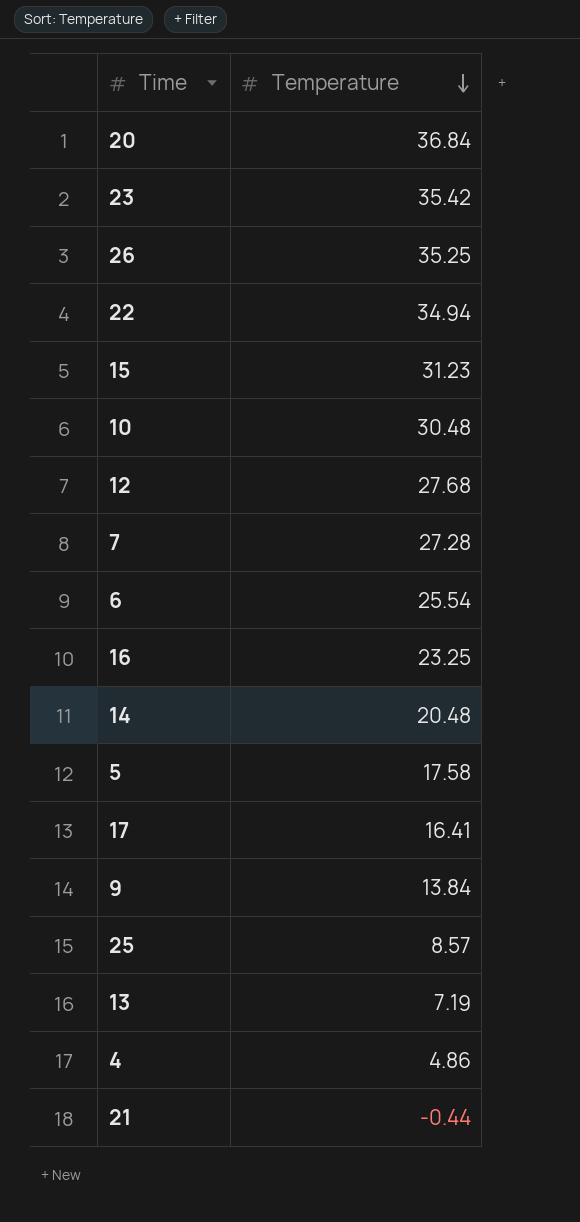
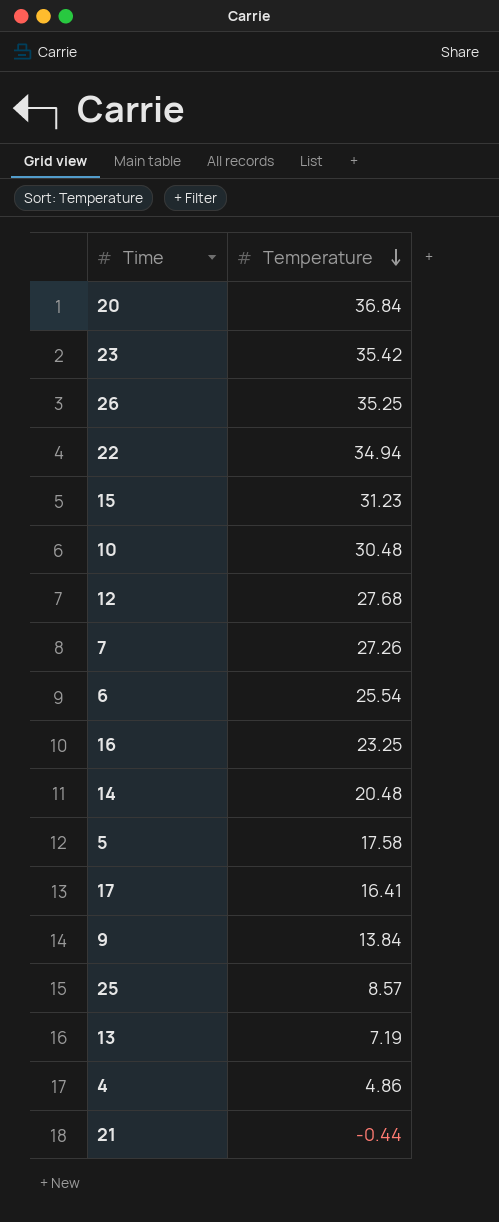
7 | Temperature: 27.28 -> 27.26

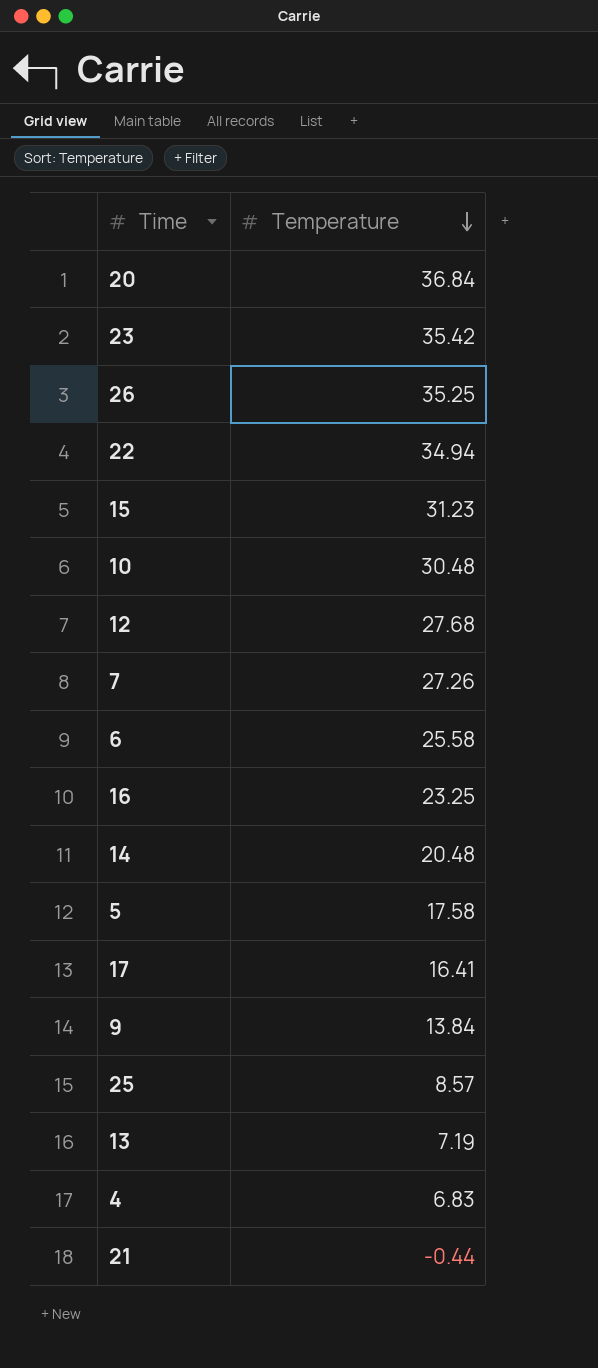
6 | Temperature: 25.54 -> 25.58
4 | Temperature: 4.86 -> 6.83

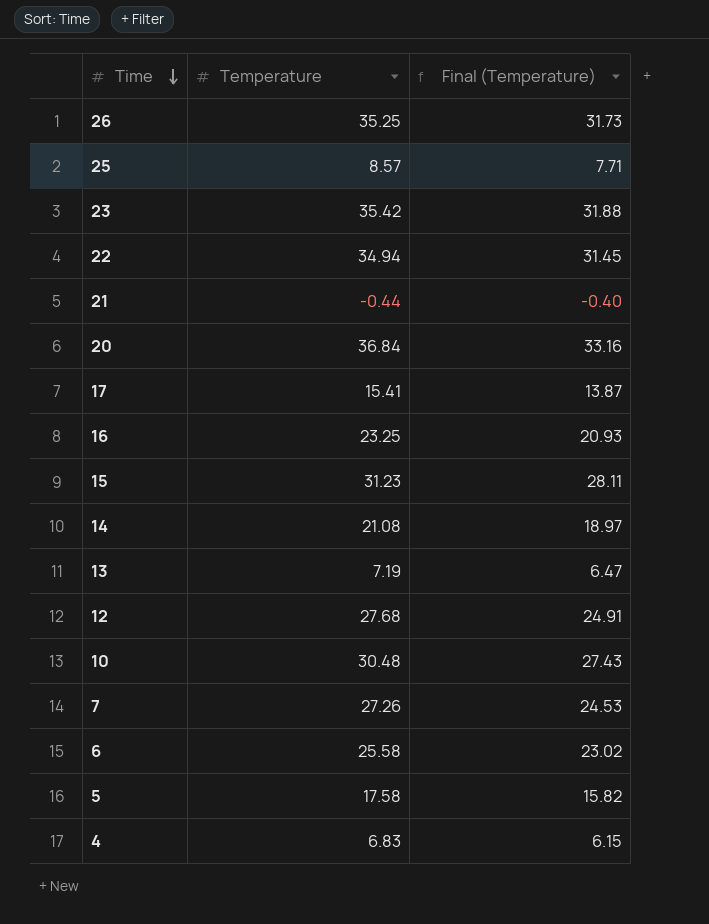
row order: Temperature descending -> Time descending
column Final (Temperature) | formula: none -> [Temperature] * 0.9
row 9: 13.84 -> none
17 | Temperature: 16.41 -> 15.41
14 | Temperature: 20.48 -> 21.08

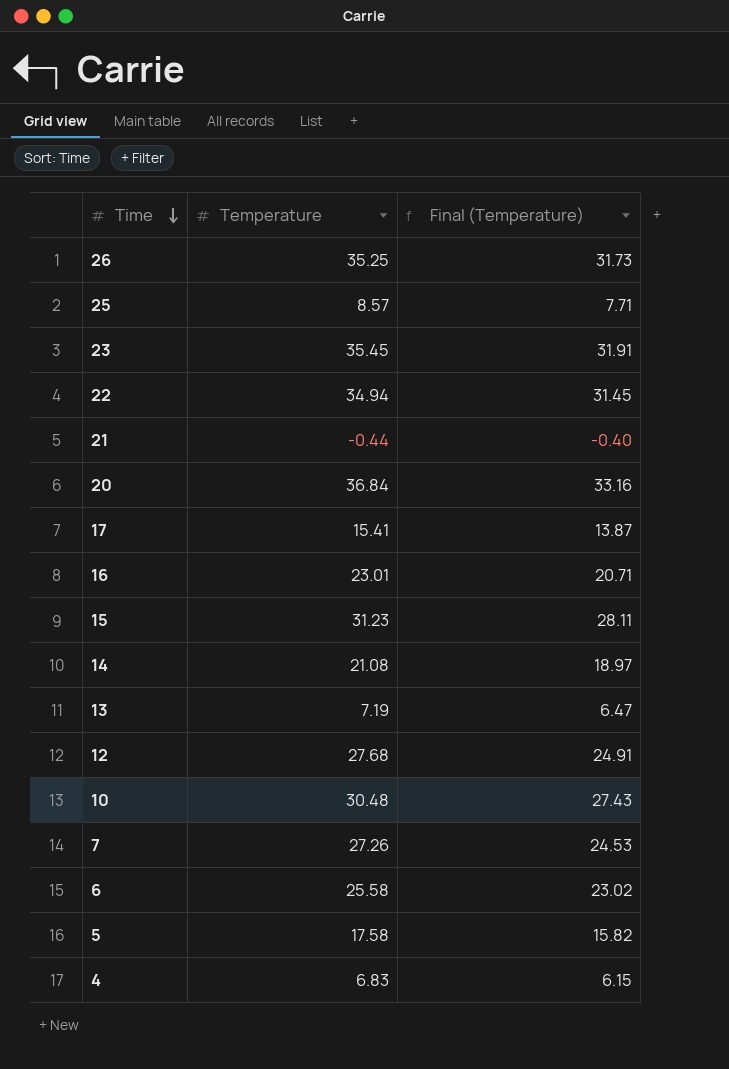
23 | Temperature: 35.42 -> 35.45
23 | Final (Temperature): 31.88 -> 31.91
16 | Temperature: 23.25 -> 23.01
16 | Final (Temperature): 20.93 -> 20.71

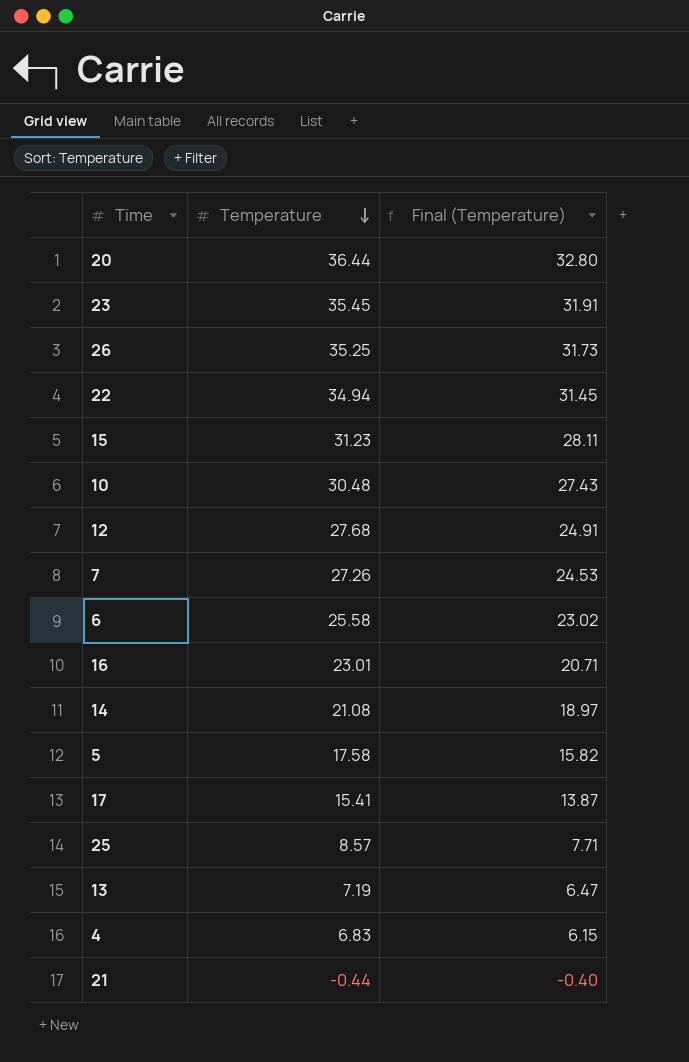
row order: Time descending -> Temperature descending
20 | Temperature: 36.84 -> 36.44
20 | Final (Temperature): 33.16 -> 32.80

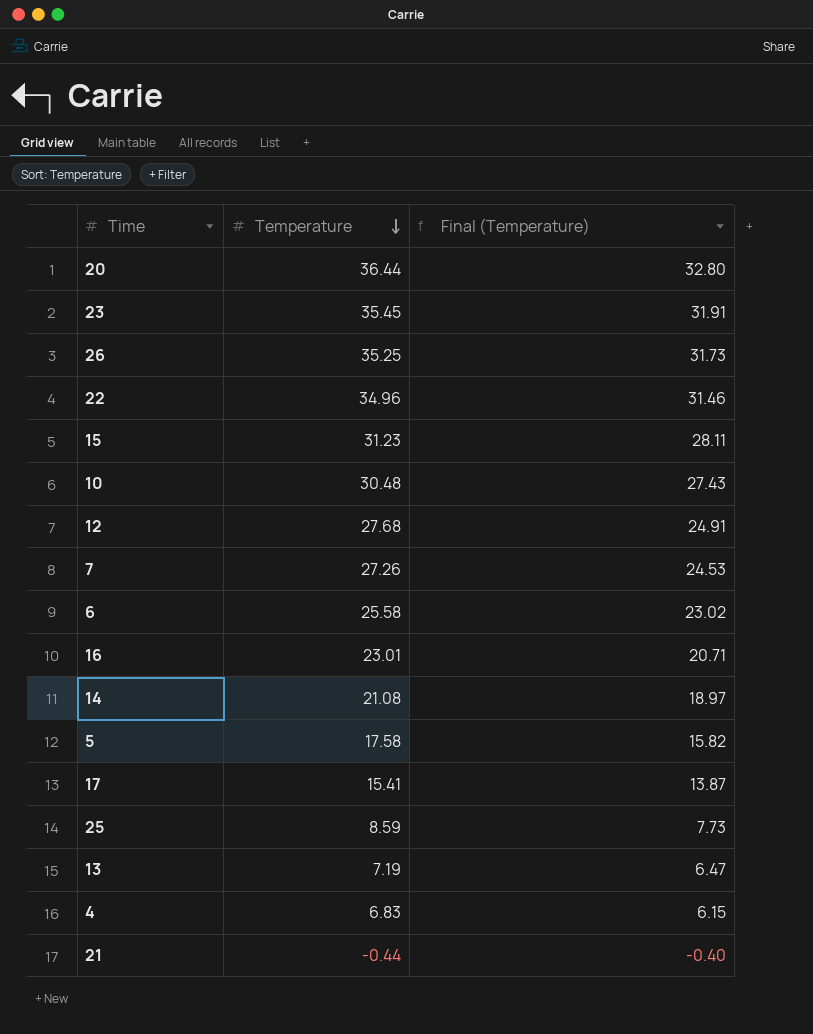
22 | Temperature: 34.94 -> 34.96
22 | Final (Temperature): 31.45 -> 31.46
25 | Temperature: 8.57 -> 8.59
25 | Final (Temperature): 7.71 -> 7.73

